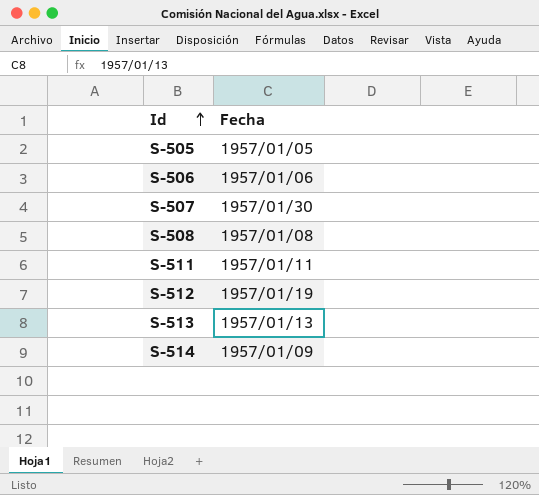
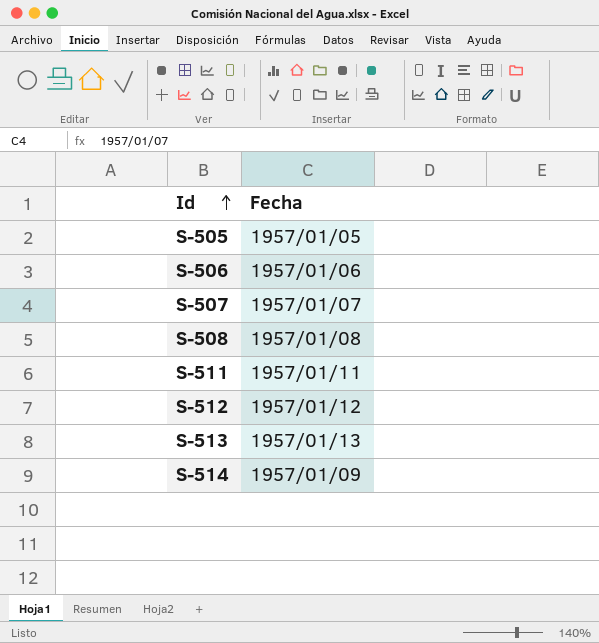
S-507 | Fecha: 1957/01/30 -> 1957/01/07
S-512 | Fecha: 1957/01/19 -> 1957/01/12

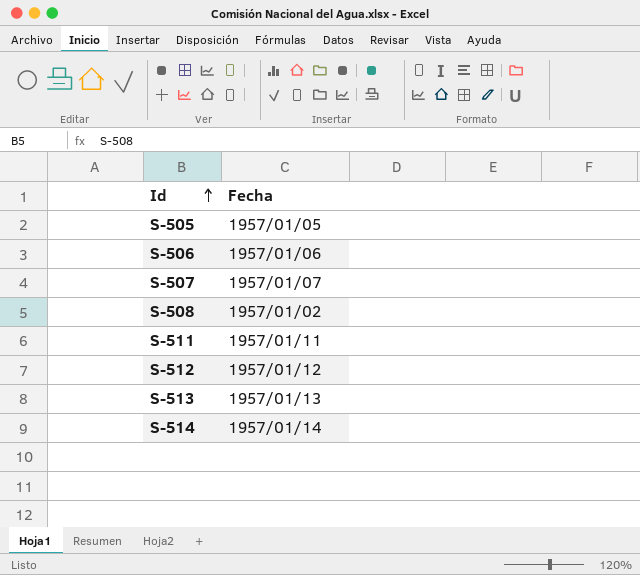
S-508 | Fecha: 1957/01/08 -> 1957/01/02
S-514 | Fecha: 1957/01/09 -> 1957/01/14

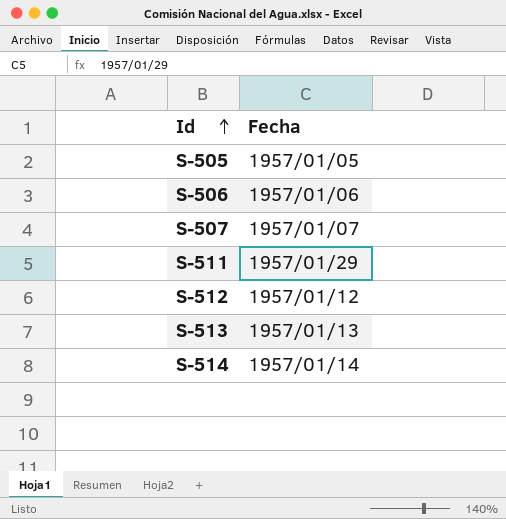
row S-508: 1957/01/02 -> none
S-511 | Fecha: 1957/01/11 -> 1957/01/29

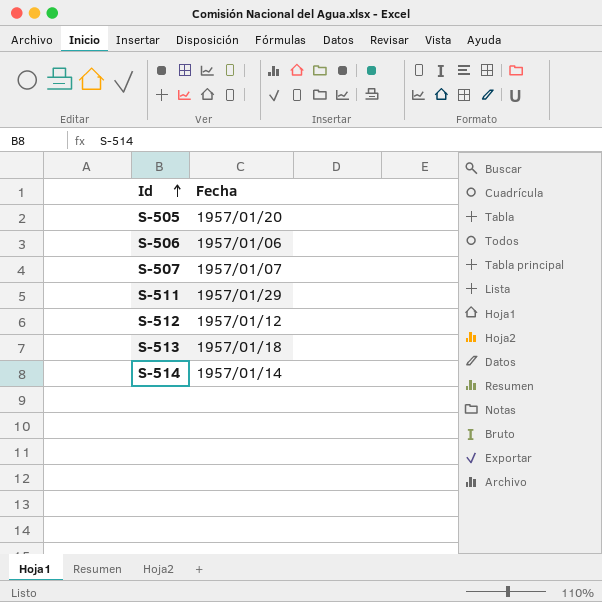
S-505 | Fecha: 1957/01/05 -> 1957/01/20
S-513 | Fecha: 1957/01/13 -> 1957/01/18

